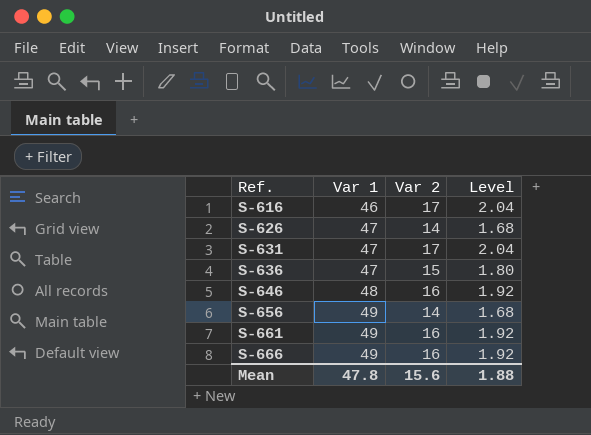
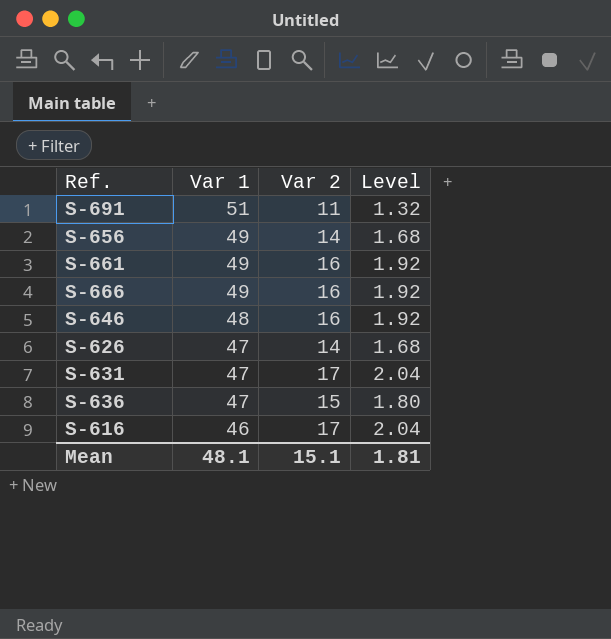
row order: Ref. ascending -> Var 1 descending
row S-691: none -> 51 | 11 | 1.32
Mean | Var 1: 47.8 -> 48.1
Mean | Var 2: 15.6 -> 15.1
Mean | Level: 1.88 -> 1.81

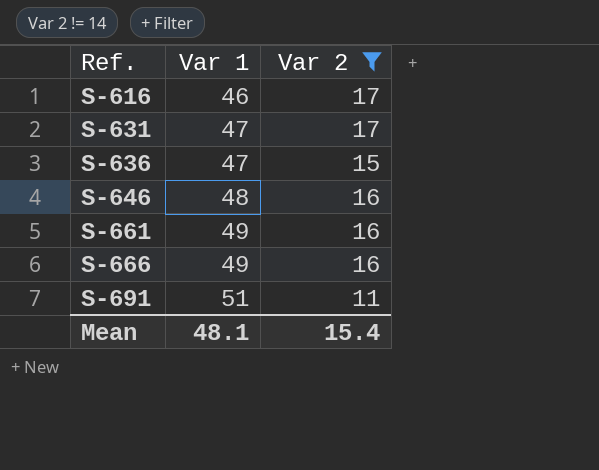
filter: none -> Var 2 != 14
row order: Var 1 descending -> Ref. ascending
column Level | formula: [Var 2] * 0.12 -> none
Mean | Var 2: 15.1 -> 15.4

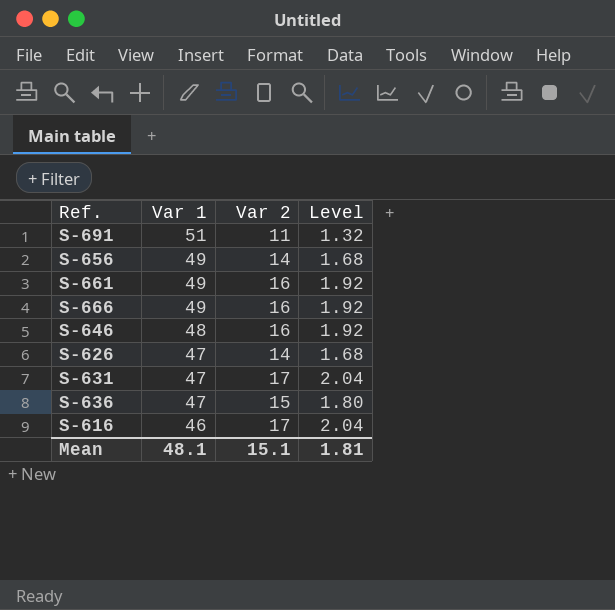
filter: Var 2 != 14 -> none
row order: Ref. ascending -> Var 1 descending
column Level | formula: none -> [Var 2] * 0.12
Mean | Var 2: 15.4 -> 15.1

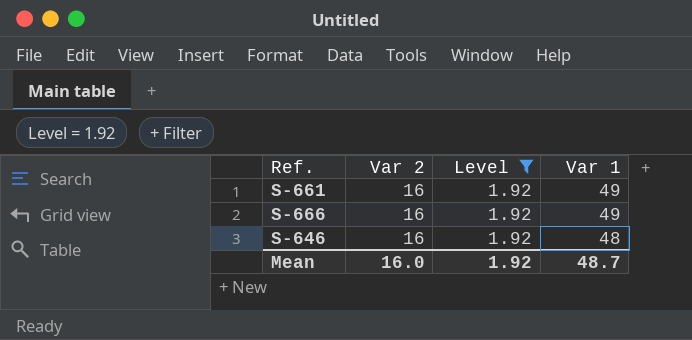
filter: none -> Level = 1.92
column Var 1 | position: 2 -> 4
Mean | Var 2: 15.1 -> 16.0
Mean | Level: 1.81 -> 1.92
Mean | Var 1: 48.1 -> 48.7

